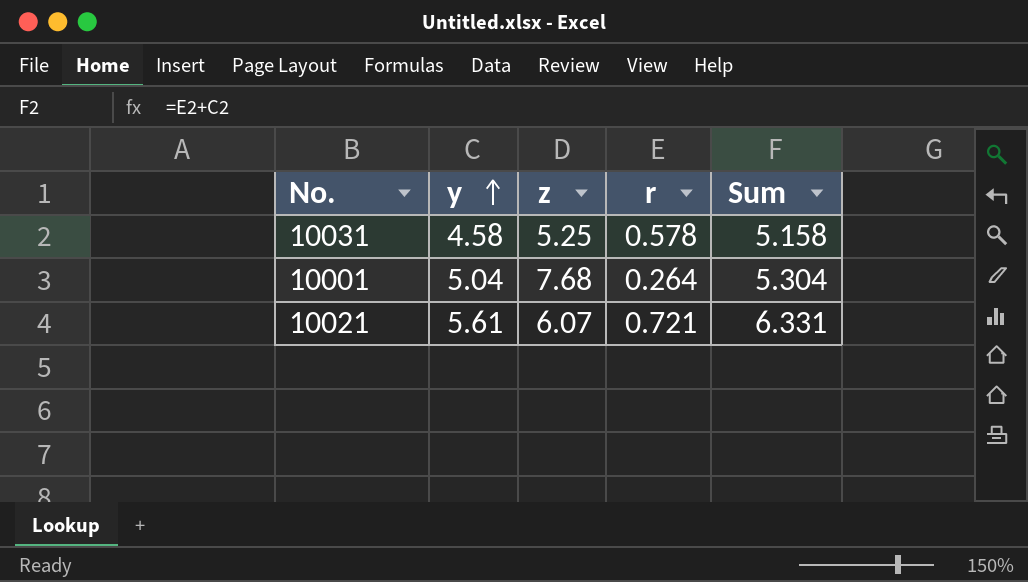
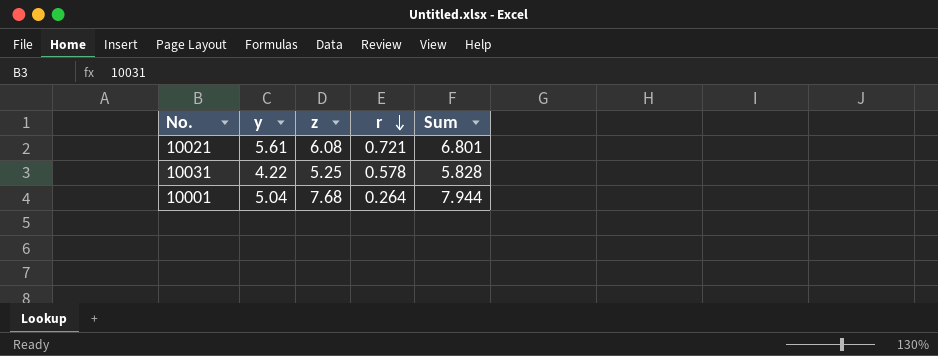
row order: y ascending -> r descending
column Sum | formula: [y] + [r] -> [z] + [r]
10021 | z: 6.07 -> 6.08
10031 | y: 4.58 -> 4.22

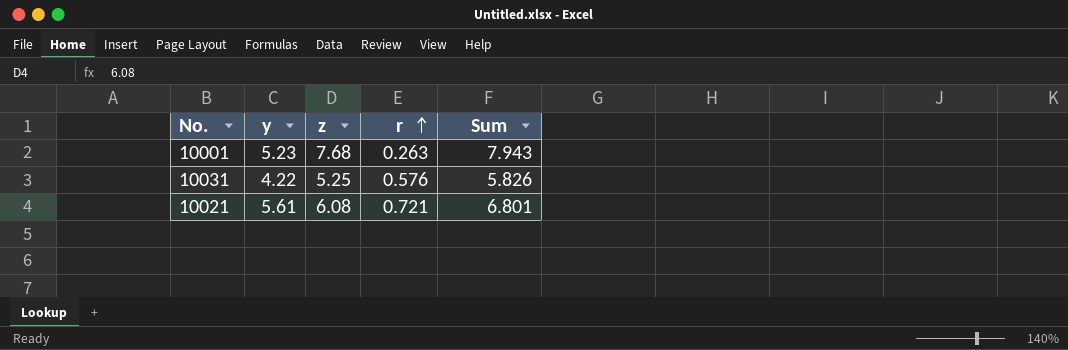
row order: r descending -> r ascending
10001 | y: 5.04 -> 5.23
10001 | r: 0.264 -> 0.263
10001 | Sum: 7.944 -> 7.943
10031 | r: 0.578 -> 0.576
10031 | Sum: 5.828 -> 5.826

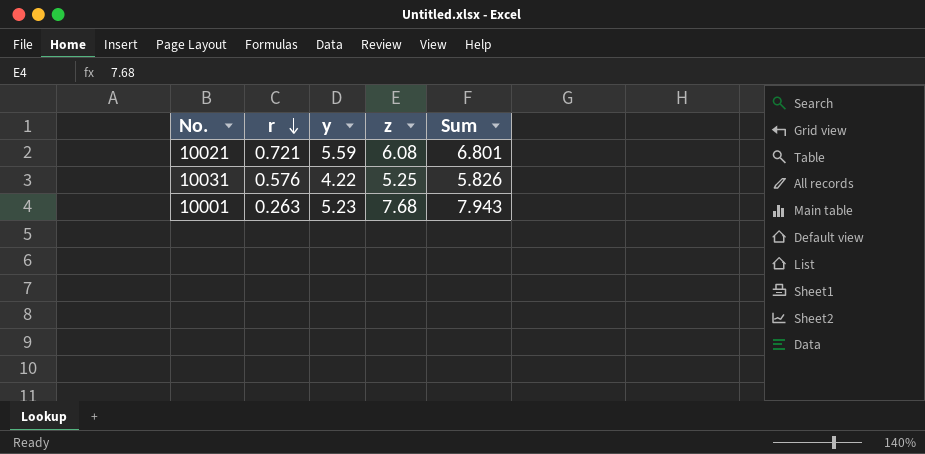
row order: r ascending -> r descending
column r | position: 4 -> 2
10021 | y: 5.61 -> 5.59

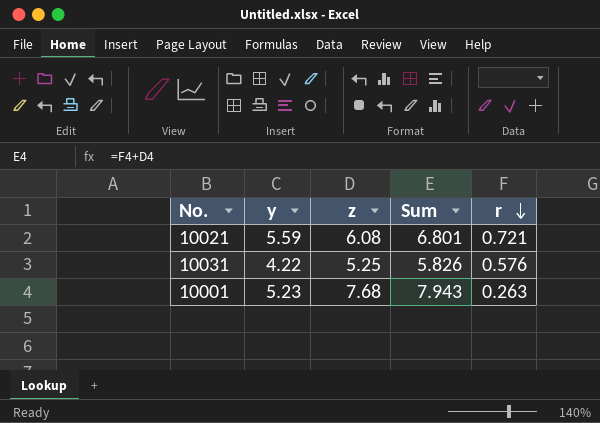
column r | position: 2 -> 5

